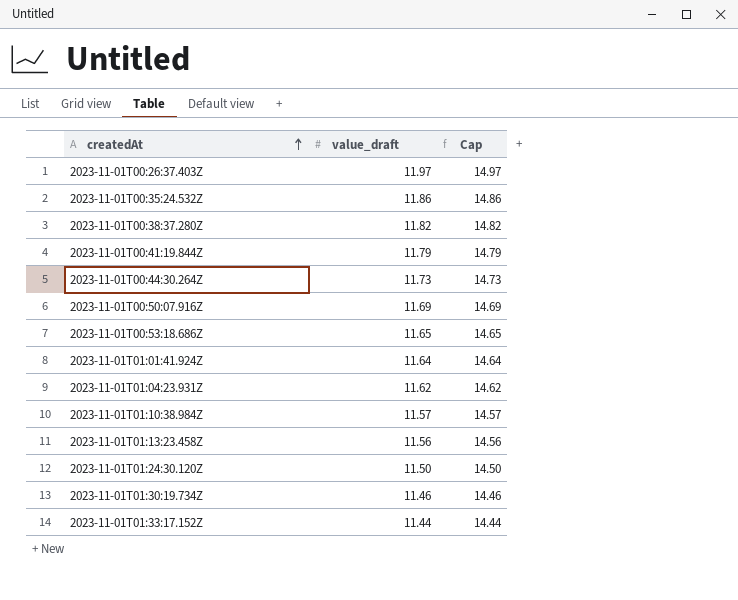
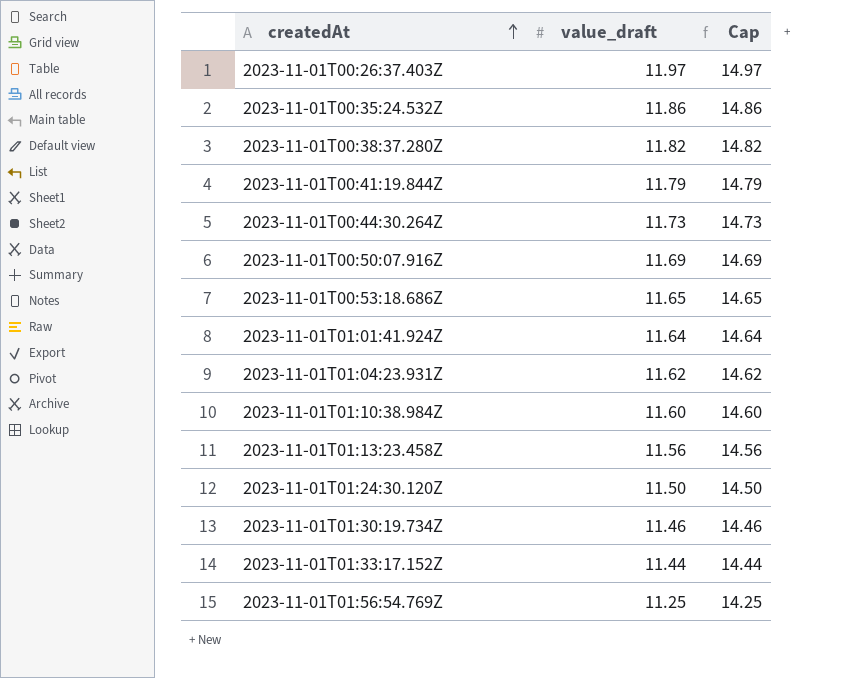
2023-11-01T01:10:38.984Z | value_draft: 11.57 -> 11.60
2023-11-01T01:10:38.984Z | Cap: 14.57 -> 14.60
row 2023-11-01T01:56:54.769Z: none -> 11.25 | 14.25

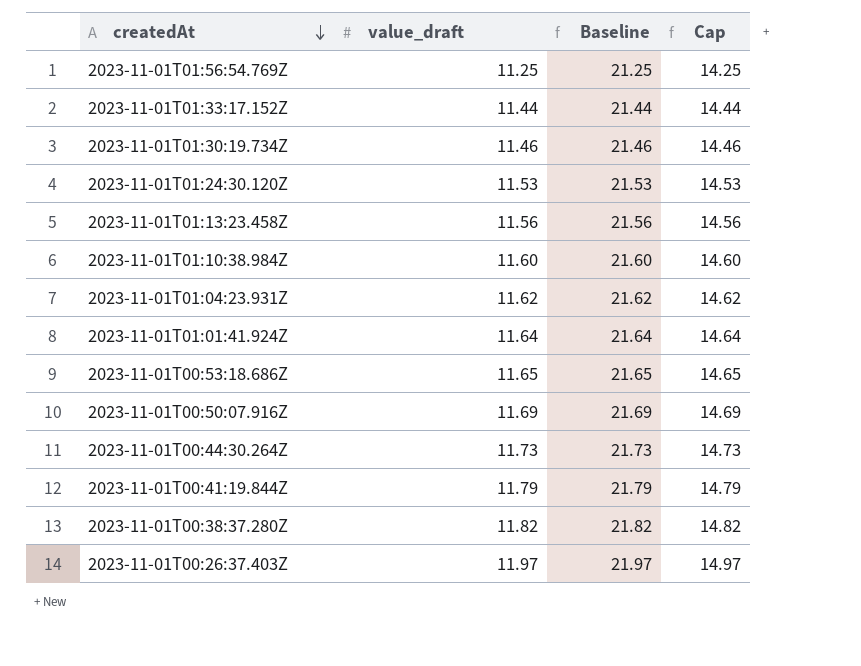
row order: createdAt ascending -> createdAt descending
column Baseline | formula: none -> [value_draft] + 10
row 2023-11-01T00:35:24.532Z: 11.86 | 14.86 -> none
2023-11-01T01:24:30.120Z | value_draft: 11.50 -> 11.53
2023-11-01T01:24:30.120Z | Cap: 14.50 -> 14.53

